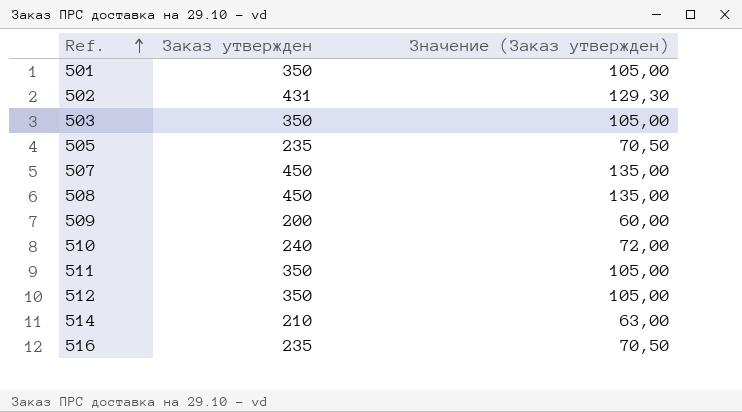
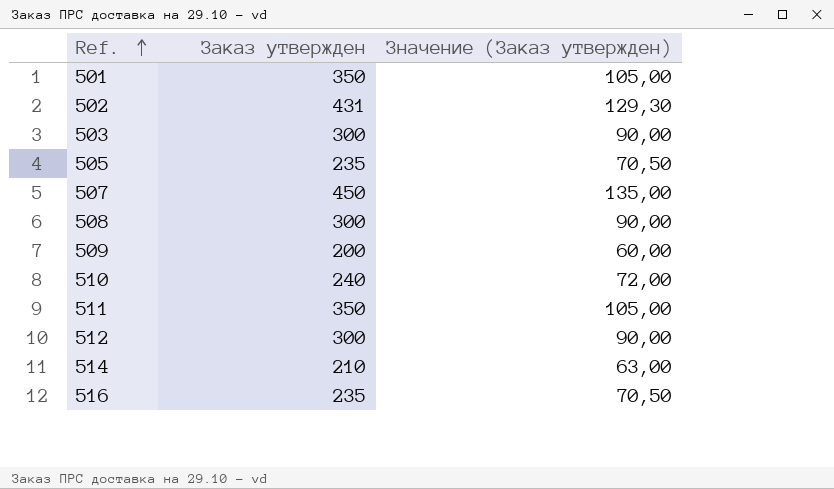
503 | Заказ утвержден: 350 -> 300
503 | Значение (Заказ утвержден): 105,00 -> 90,00
508 | Заказ утвержден: 450 -> 300
508 | Значение (Заказ утвержден): 135,00 -> 90,00
512 | Заказ утвержден: 350 -> 300
512 | Значение (Заказ утвержден): 105,00 -> 90,00

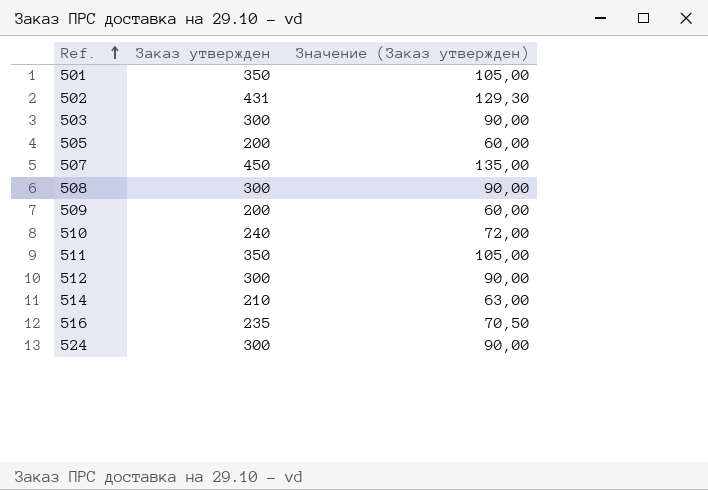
505 | Заказ утвержден: 235 -> 200
505 | Значение (Заказ утвержден): 70,50 -> 60,00
row 524: none -> 300 | 90,00

